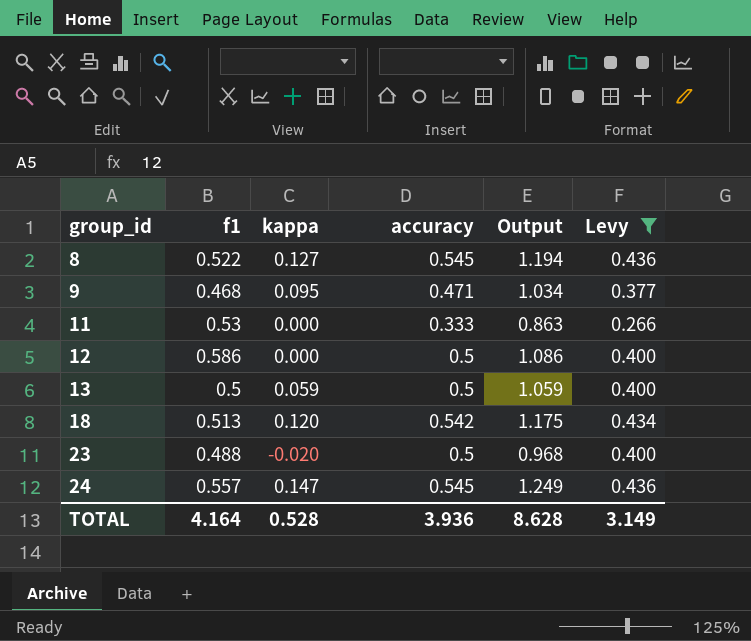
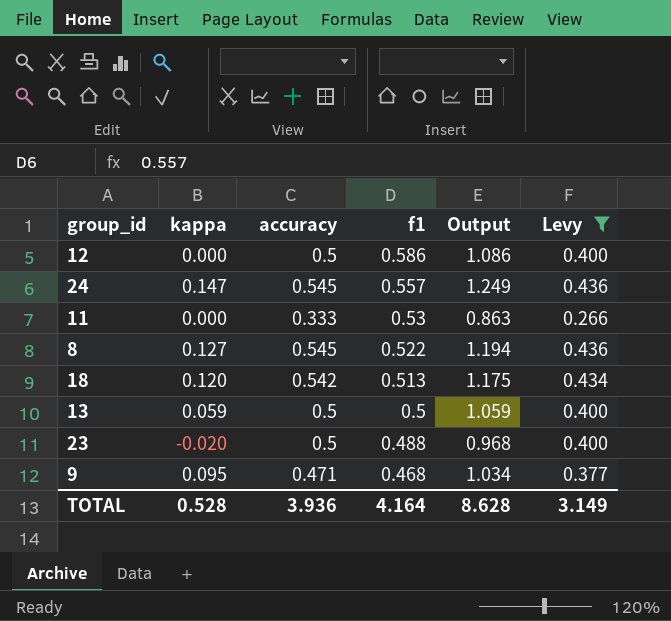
row order: group_id ascending -> f1 descending
column f1 | position: 2 -> 4

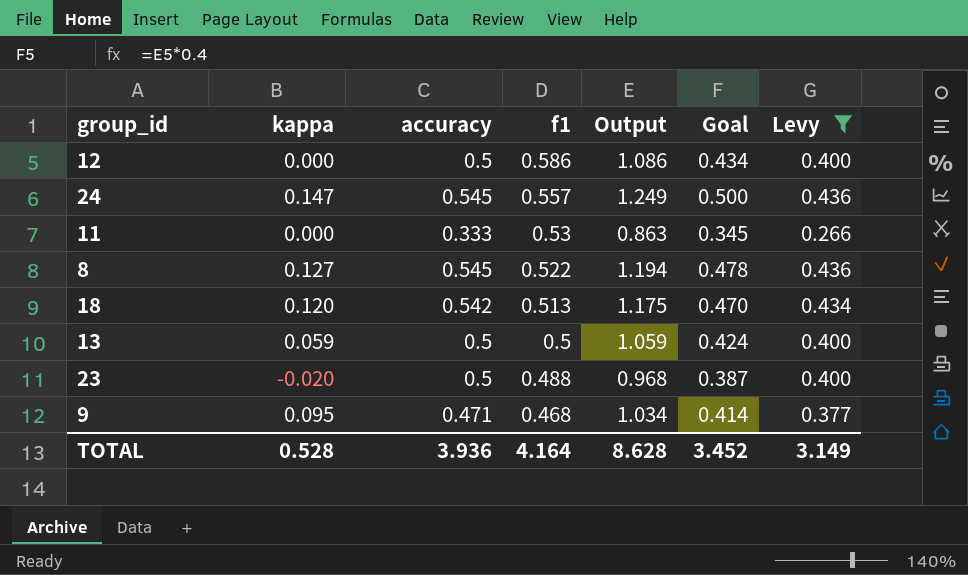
column Goal | formula: none -> [Output] * 0.4

